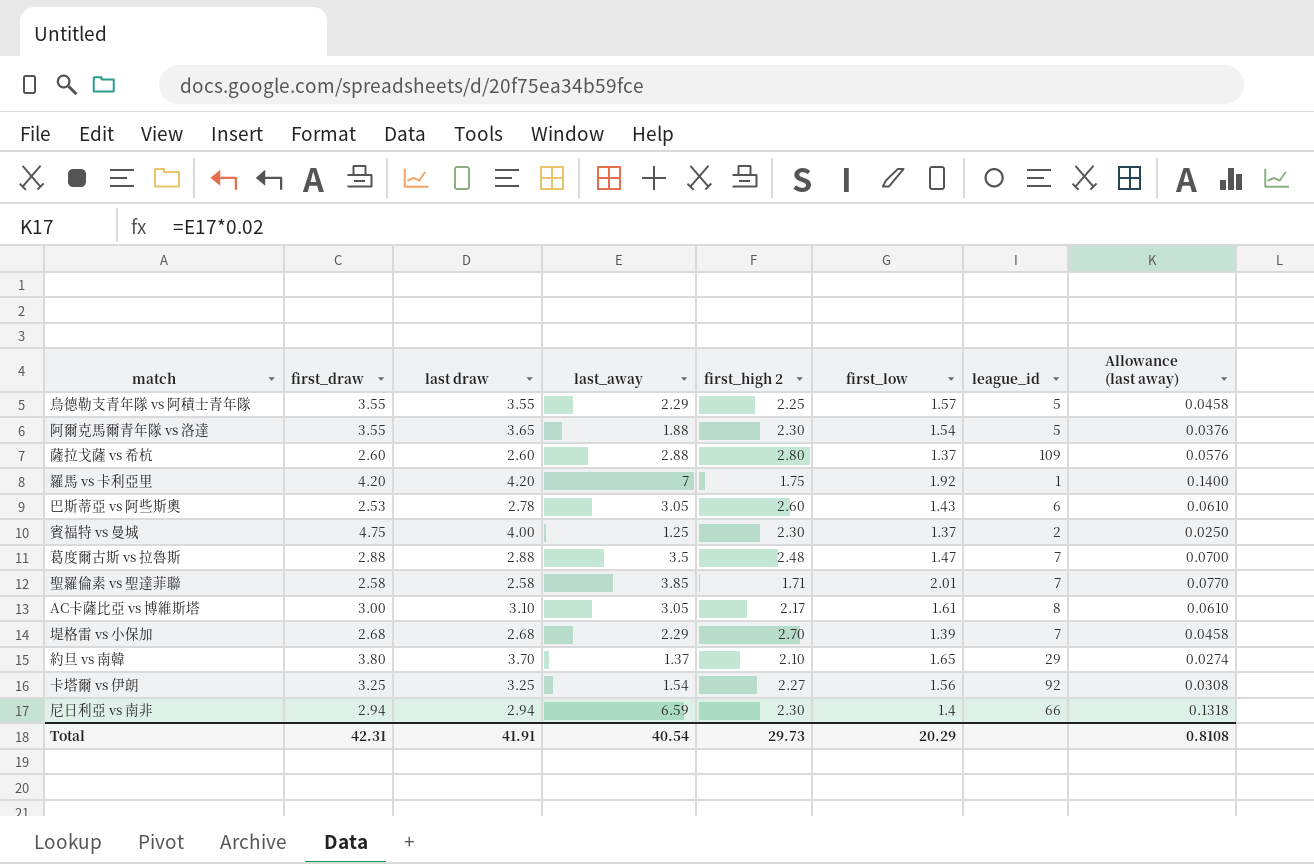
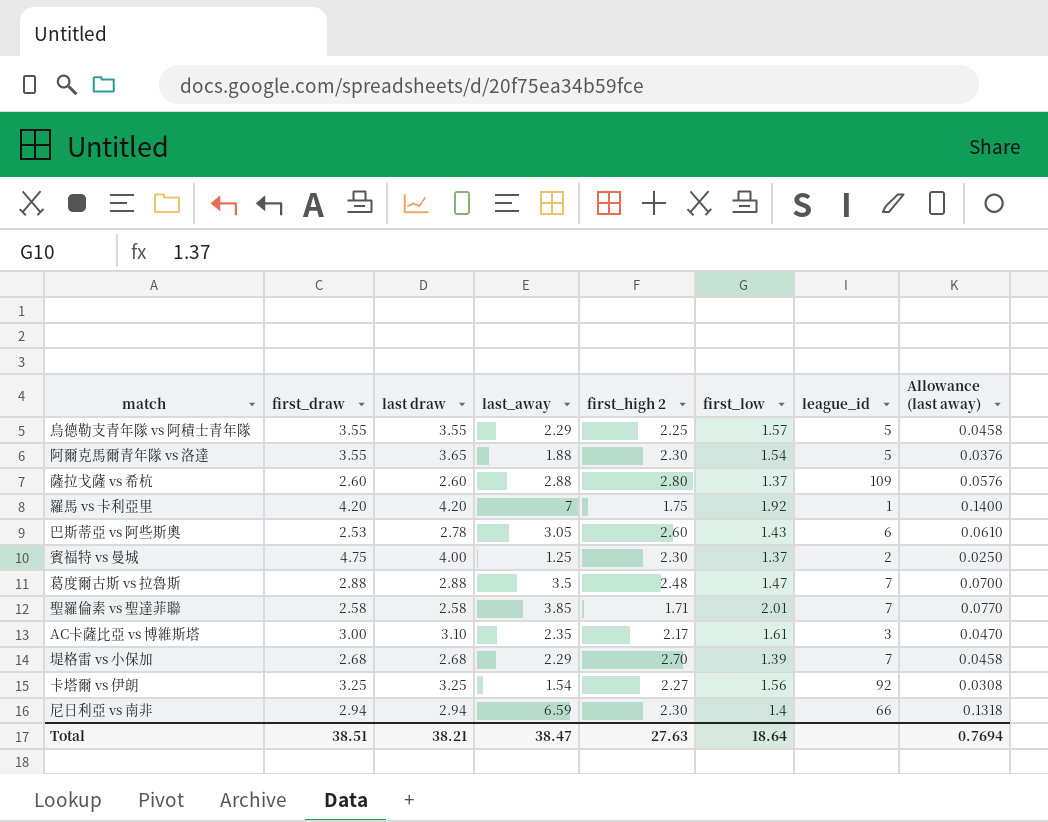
row 約旦 vs 南韓: 3.80 | 3.70 | 1.37 | 2.10 | 1.65 | 29 | 0.0274 -> none
AC卡薩比亞 vs 博維斯塔 | last_away: 3.05 -> 2.35
AC卡薩比亞 vs 博維斯塔 | league_id: 8 -> 3
AC卡薩比亞 vs 博維斯塔 | Allowance (last away): 0.0610 -> 0.0470
Total | first_draw: 42.31 -> 38.51
Total | last draw: 41.91 -> 38.21
Total | last_away: 40.54 -> 38.47
Total | first_high 2: 29.73 -> 27.63
Total | first_low: 20.29 -> 18.64
Total | Allowance (last away): 0.8108 -> 0.7694

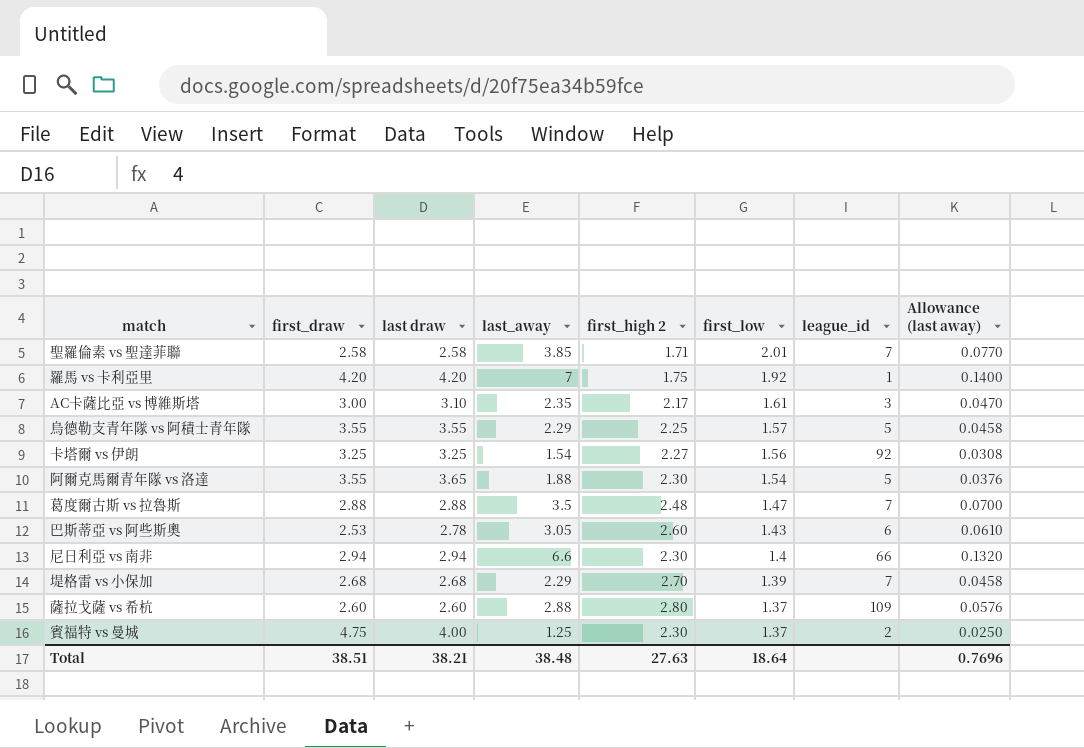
row order: none -> first_low descending
尼日利亞 vs 南非 | last_away: 6.59 -> 6.6
尼日利亞 vs 南非 | Allowance (last away): 0.1318 -> 0.1320
Total | last_away: 38.47 -> 38.48
Total | Allowance (last away): 0.7694 -> 0.7696

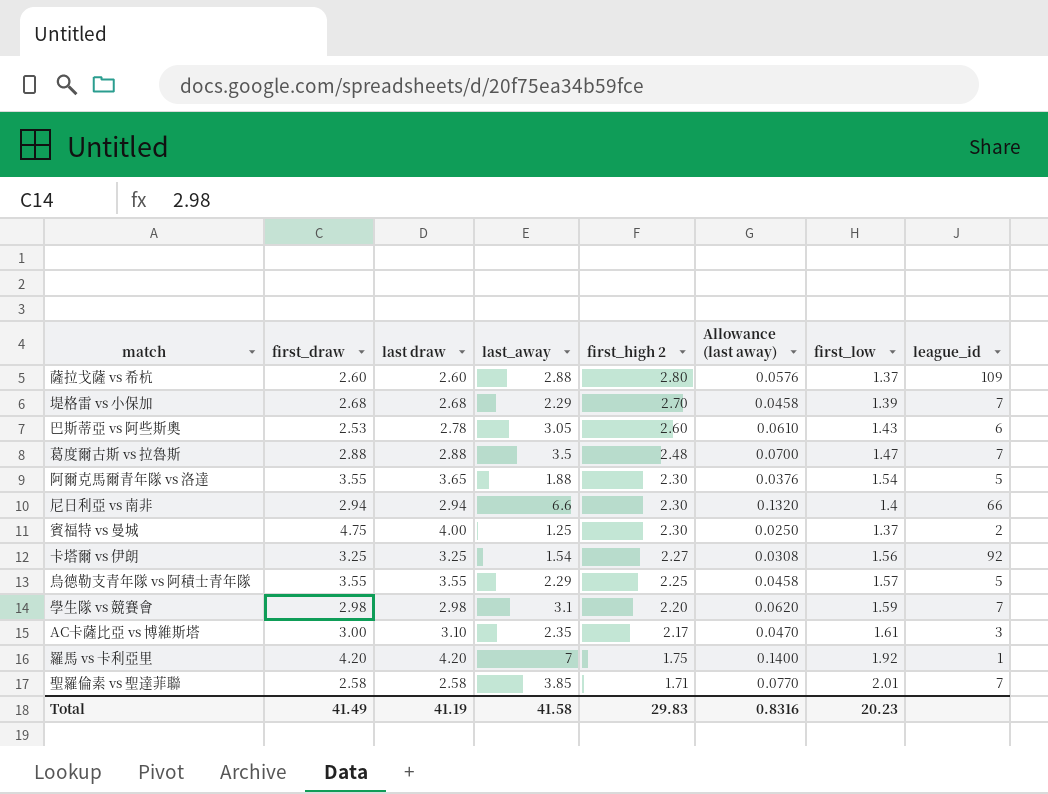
row order: first_low descending -> first_high 2 descending
column Allowance (last away) | position: 8 -> 6
row 學生隊 vs 競賽會: none -> 2.98 | 2.98 | 3.1 | 2.20 | 0.0620 | 1.59 | 7
Total | first_draw: 38.51 -> 41.49
Total | last draw: 38.21 -> 41.19
Total | last_away: 38.48 -> 41.58
Total | first_high 2: 27.63 -> 29.83
Total | Allowance (last away): 0.7696 -> 0.8316
Total | first_low: 18.64 -> 20.23

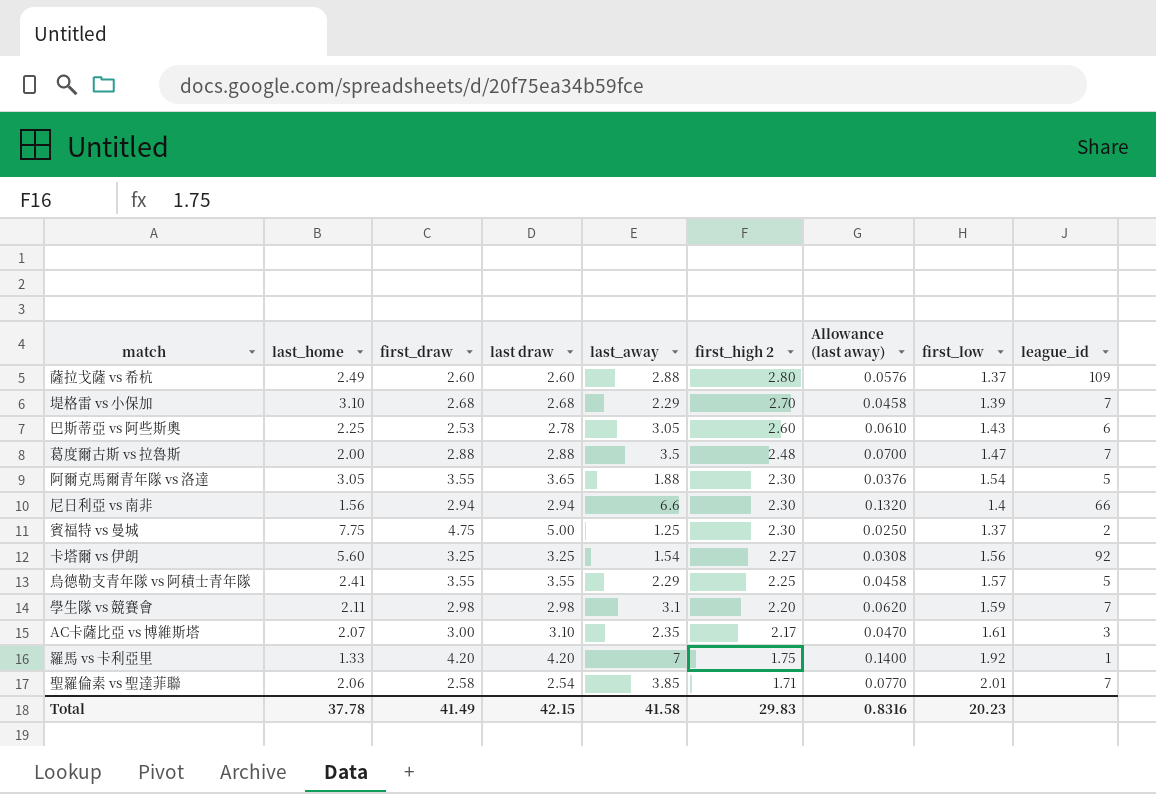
column last_home | position: none -> 2
賓福特 vs 曼城 | last draw: 4.00 -> 5.00
聖羅倫素 vs 聖達菲聯 | last draw: 2.58 -> 2.54
Total | last draw: 41.19 -> 42.15

